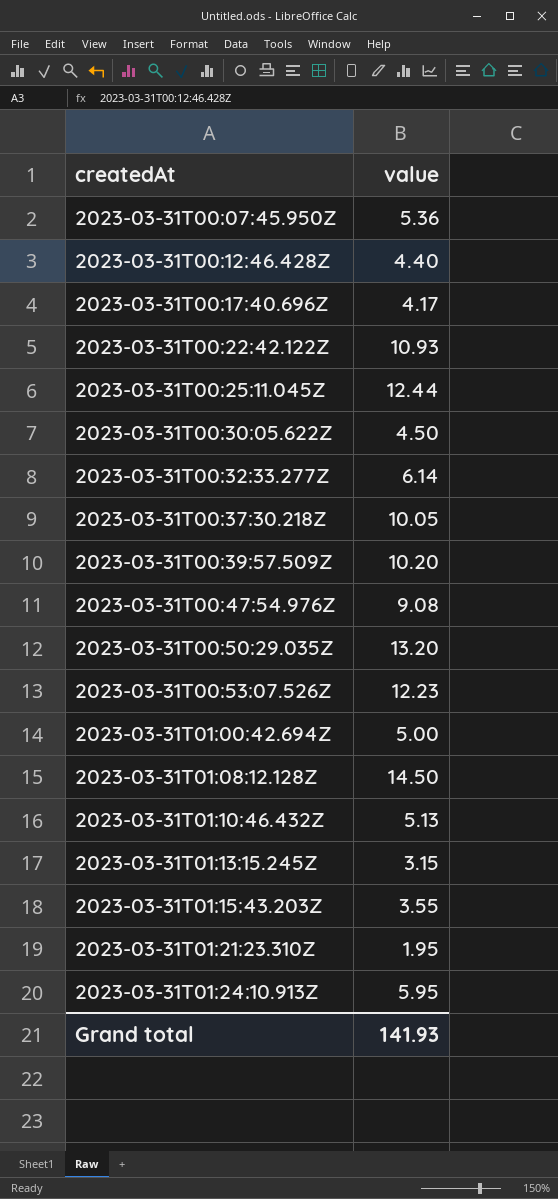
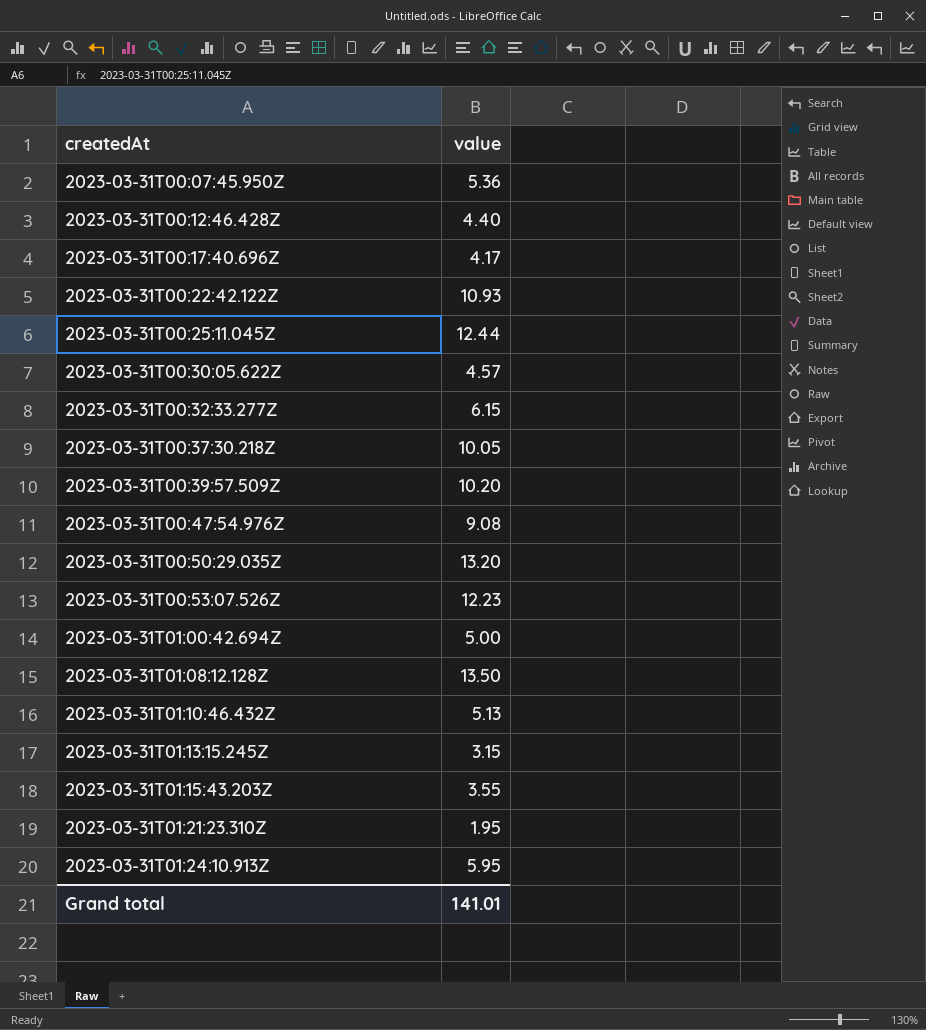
2023-03-31T00:30:05.622Z | value: 4.50 -> 4.57
2023-03-31T00:32:33.277Z | value: 6.14 -> 6.15
2023-03-31T01:08:12.128Z | value: 14.50 -> 13.50
Grand total | value: 141.93 -> 141.01

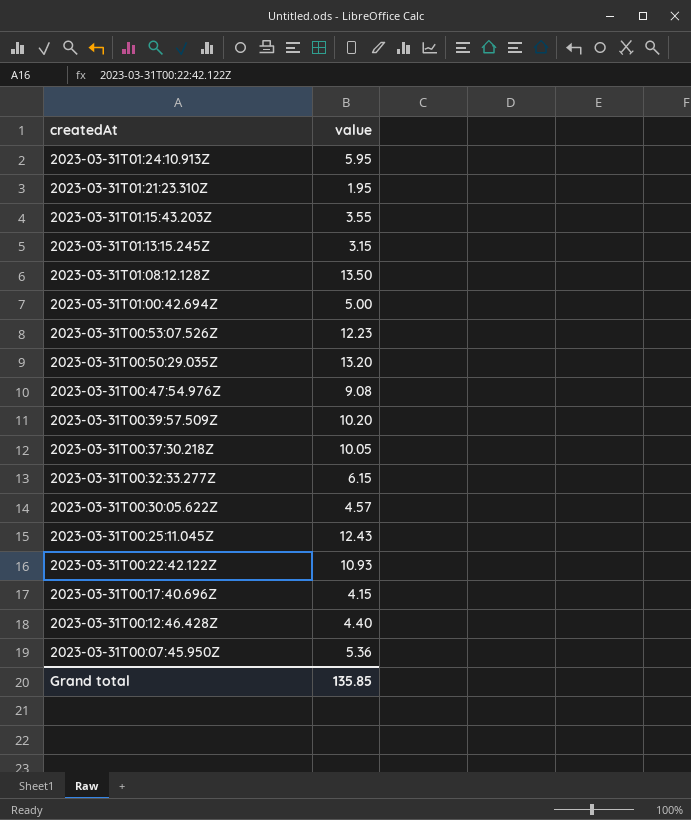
row order: createdAt ascending -> createdAt descending
row 2023-03-31T01:10:46.432Z: 5.13 -> none
2023-03-31T00:25:11.045Z | value: 12.44 -> 12.43
2023-03-31T00:17:40.696Z | value: 4.17 -> 4.15
Grand total | value: 141.01 -> 135.85

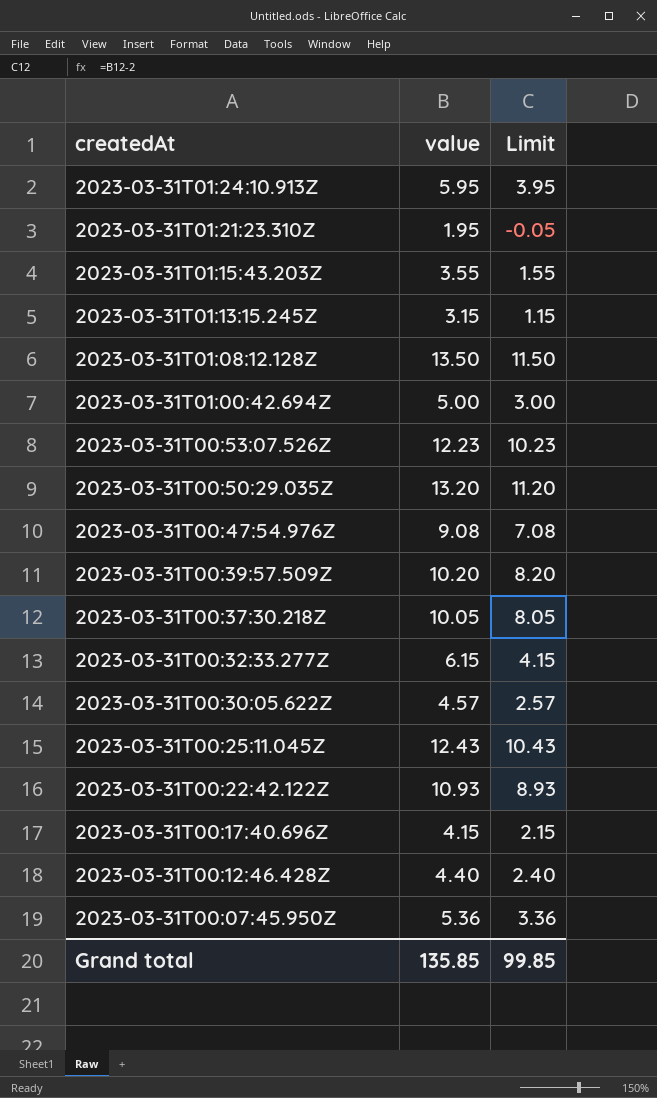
column Limit | formula: none -> [value] - 2

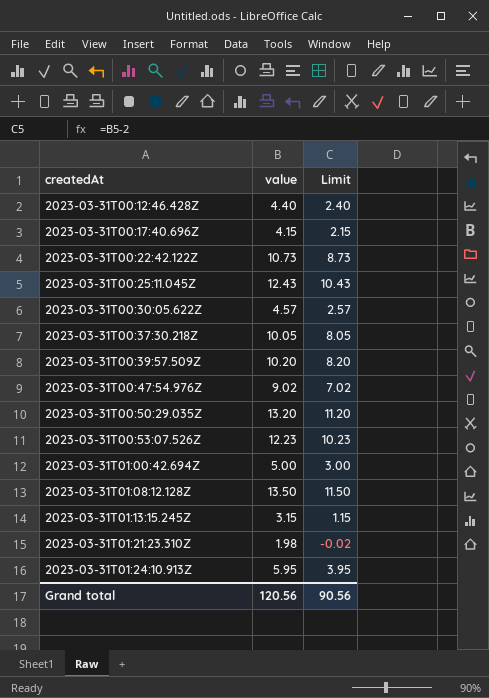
row order: createdAt descending -> createdAt ascending
row 2023-03-31T01:15:43.203Z: 3.55 | 1.55 -> none
row 2023-03-31T00:32:33.277Z: 6.15 | 4.15 -> none
row 2023-03-31T00:07:45.950Z: 5.36 | 3.36 -> none
2023-03-31T00:22:42.122Z | value: 10.93 -> 10.73
2023-03-31T00:22:42.122Z | Limit: 8.93 -> 8.73
2023-03-31T00:47:54.976Z | value: 9.08 -> 9.02
2023-03-31T00:47:54.976Z | Limit: 7.08 -> 7.02
2023-03-31T01:21:23.310Z | value: 1.95 -> 1.98
2023-03-31T01:21:23.310Z | Limit: -0.05 -> -0.02
Grand total | value: 135.85 -> 120.56
Grand total | Limit: 99.85 -> 90.56

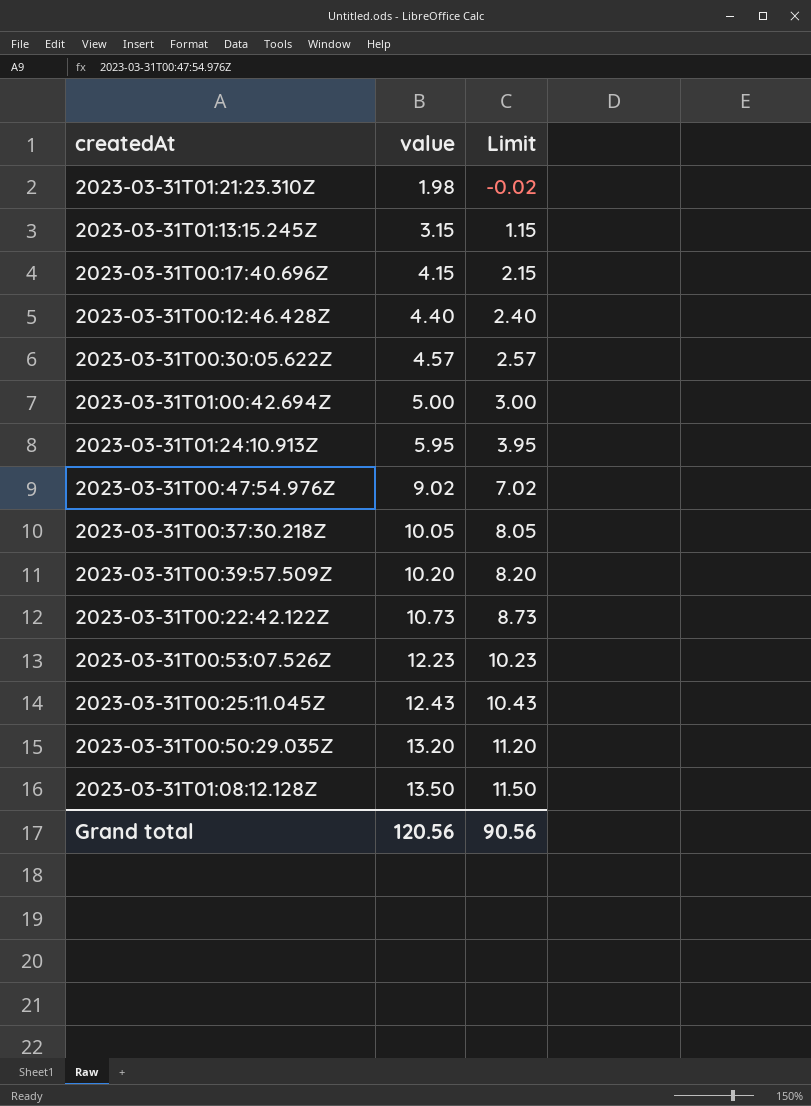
row order: createdAt ascending -> value ascending

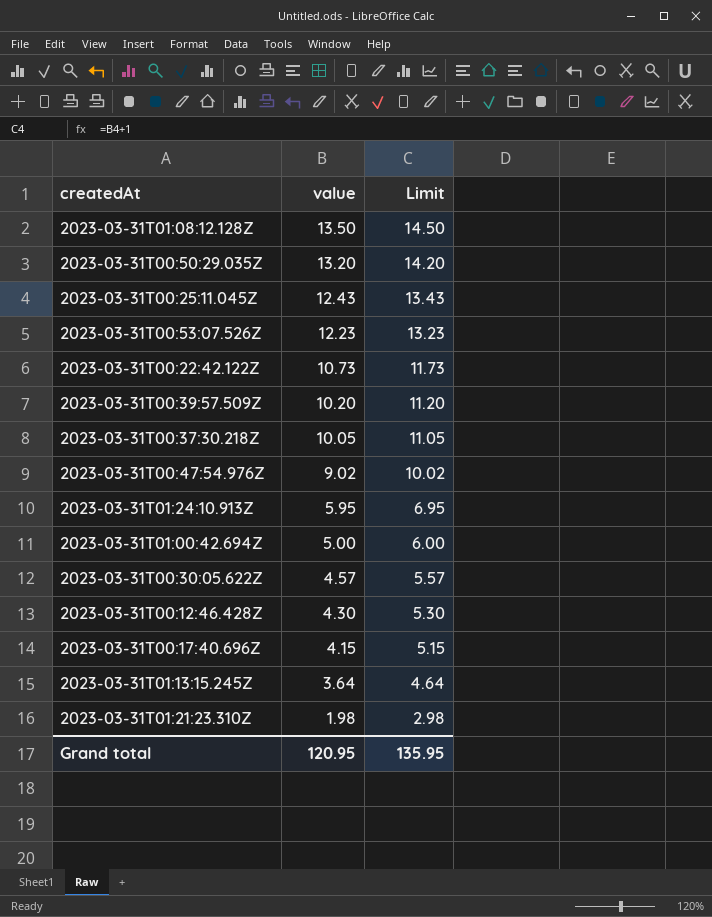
row order: value ascending -> value descending
column Limit | formula: [value] - 2 -> [value] + 1
2023-03-31T00:12:46.428Z | value: 4.40 -> 4.30
2023-03-31T01:13:15.245Z | value: 3.15 -> 3.64
Grand total | value: 120.56 -> 120.95
Grand total | Limit: 90.56 -> 135.95

